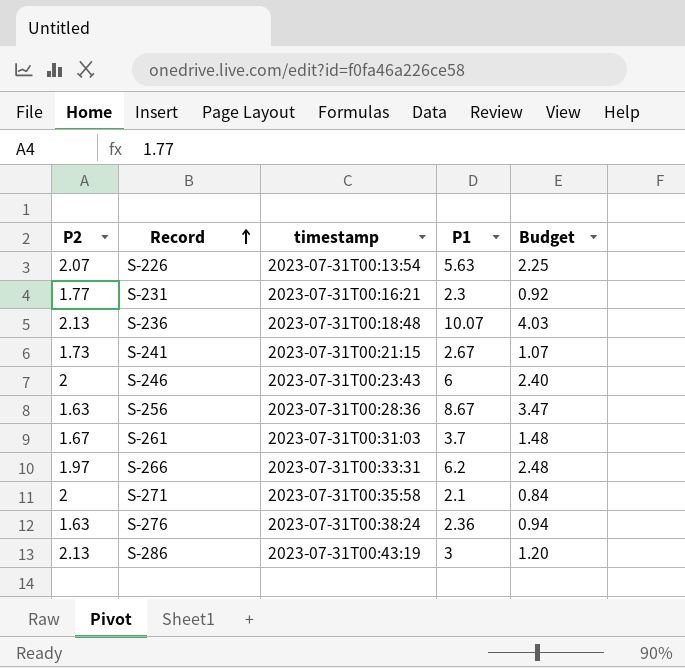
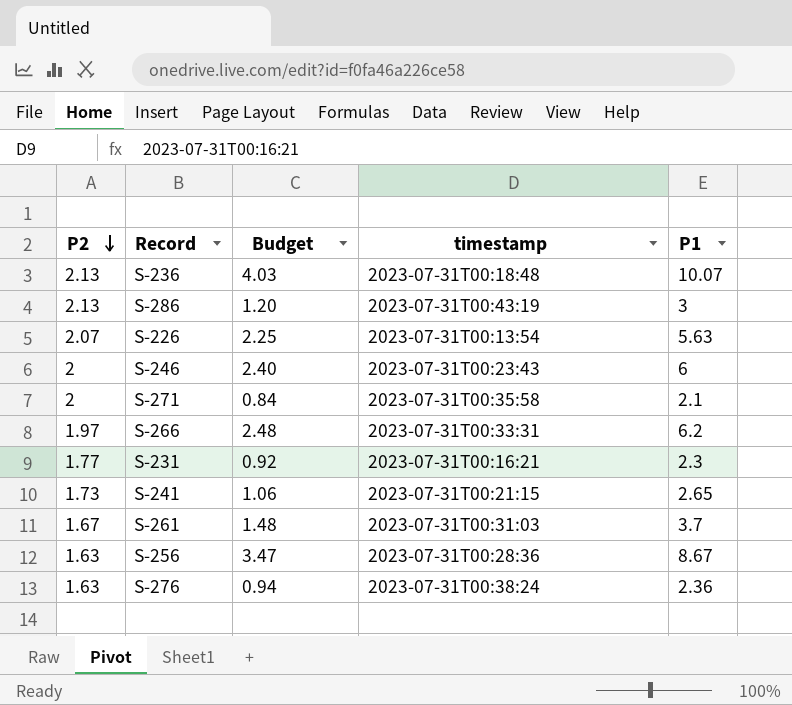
row order: Record ascending -> P2 descending
column Budget | position: 5 -> 3
S-241 | Budget: 1.07 -> 1.06
S-241 | P1: 2.67 -> 2.65

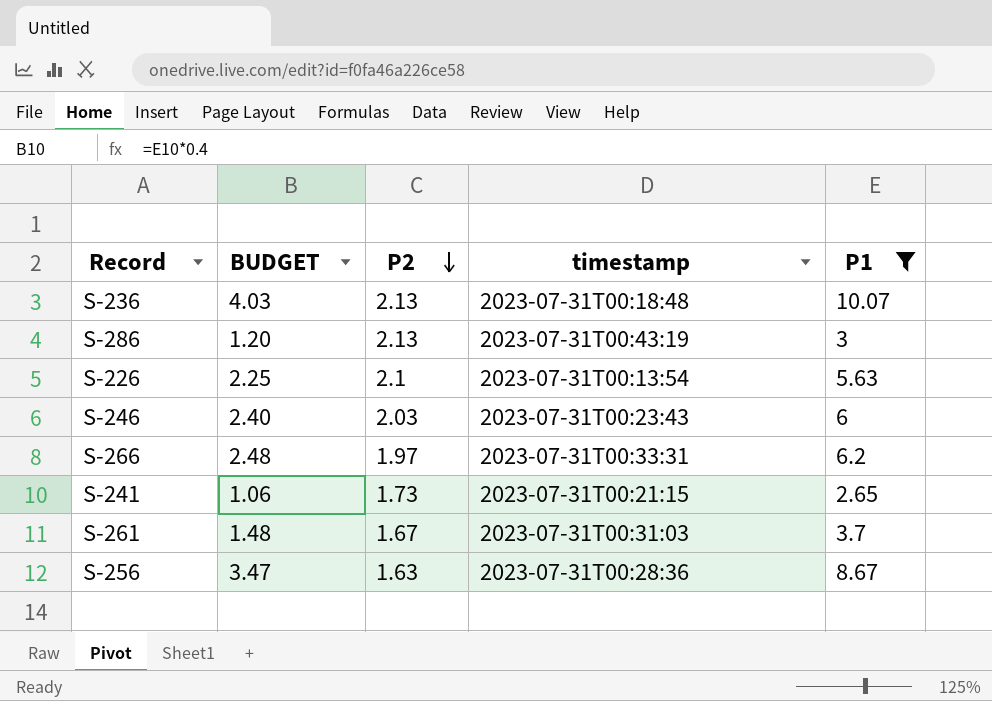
filter: none -> P1 >= 2.65
column name: Budget -> BUDGET
column P2 | position: 1 -> 3
S-226 | P2: 2.07 -> 2.1
S-246 | P2: 2 -> 2.03

